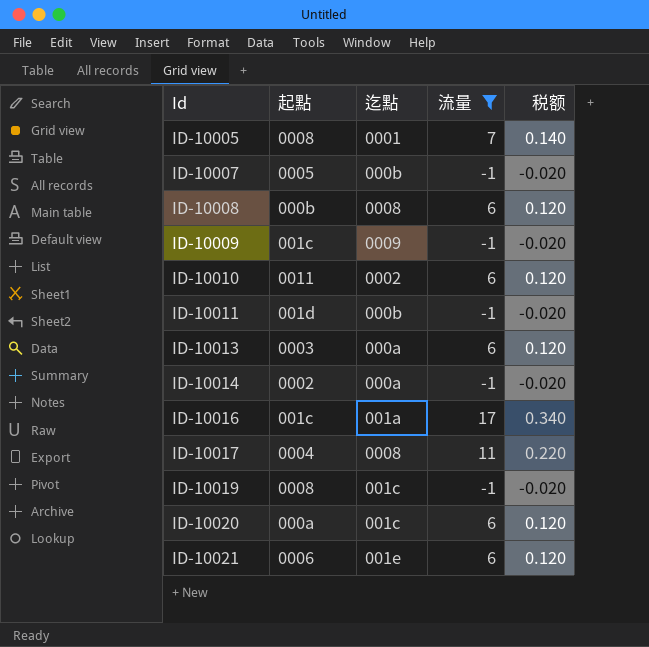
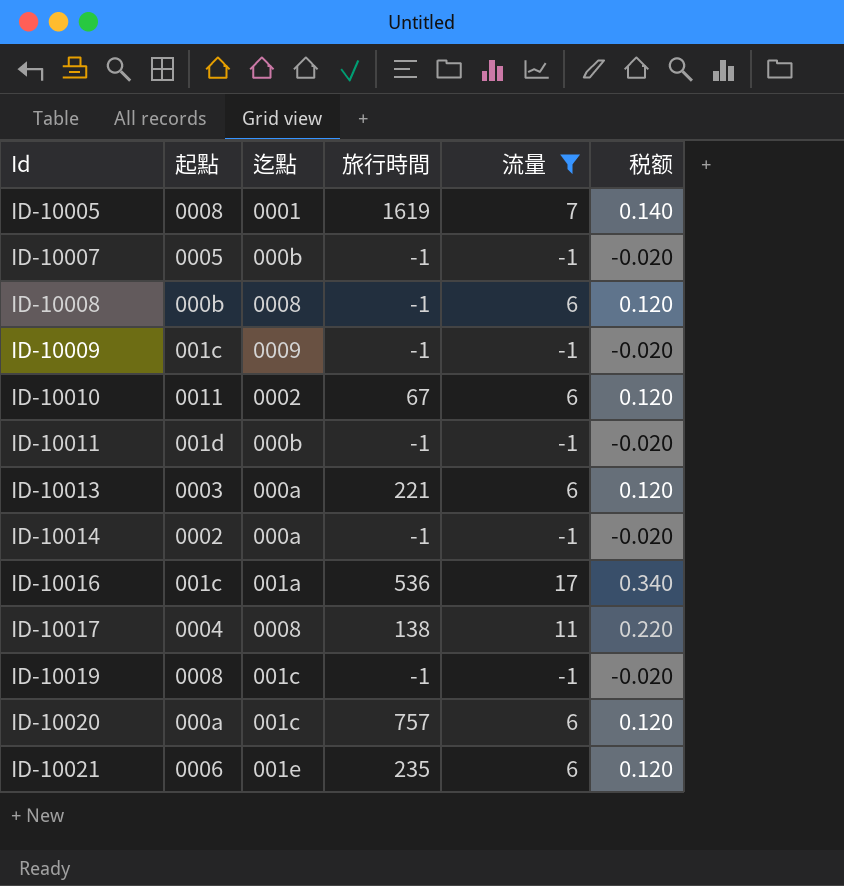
column 旅行時間 | position: none -> 4

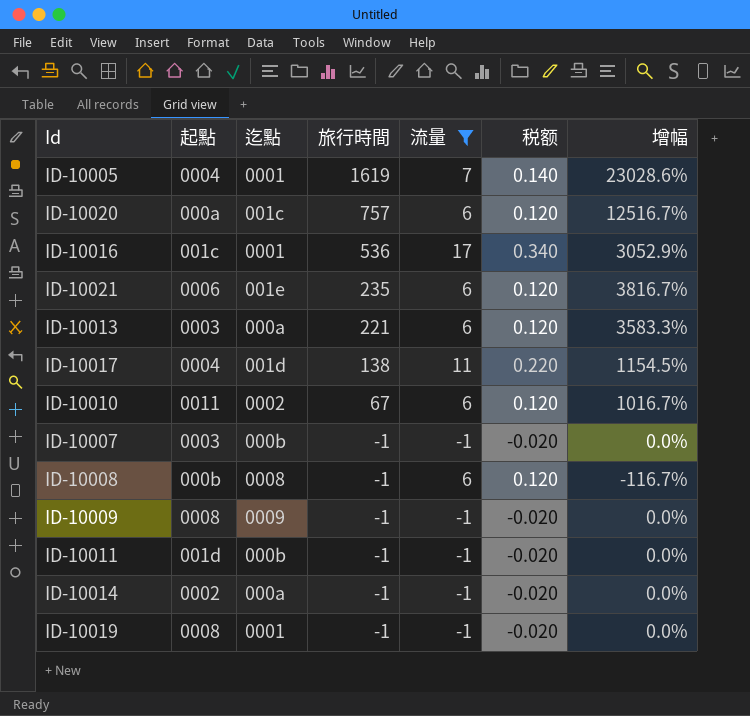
row order: Id ascending -> 旅行時間 descending
column 增幅 | formula: none -> ([旅行時間] - [流量]) / [流量]
ID-10005 | 起點: 0008 -> 0004
ID-10016 | 迄點: 001a -> 0001
ID-10017 | 迄點: 0008 -> 001d
ID-10007 | 起點: 0005 -> 0003
ID-10009 | 起點: 001c -> 0008
ID-10019 | 迄點: 001c -> 0001

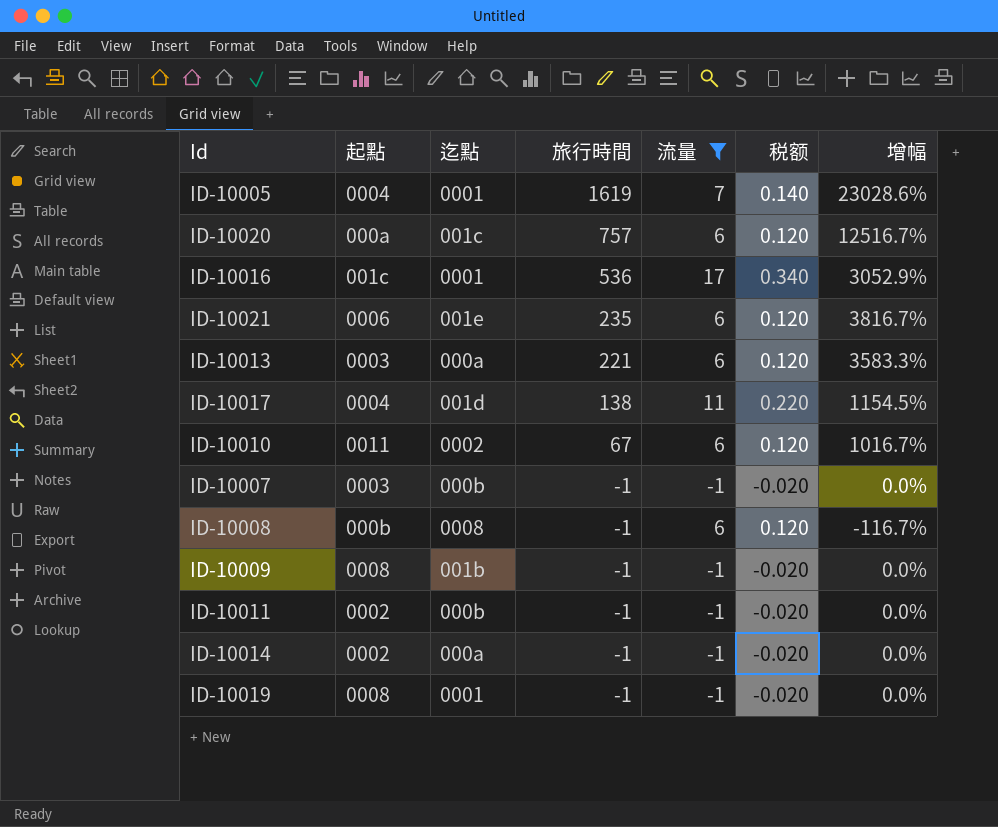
ID-10009 | 迄點: 0009 -> 001b
ID-10011 | 起點: 001d -> 0002

